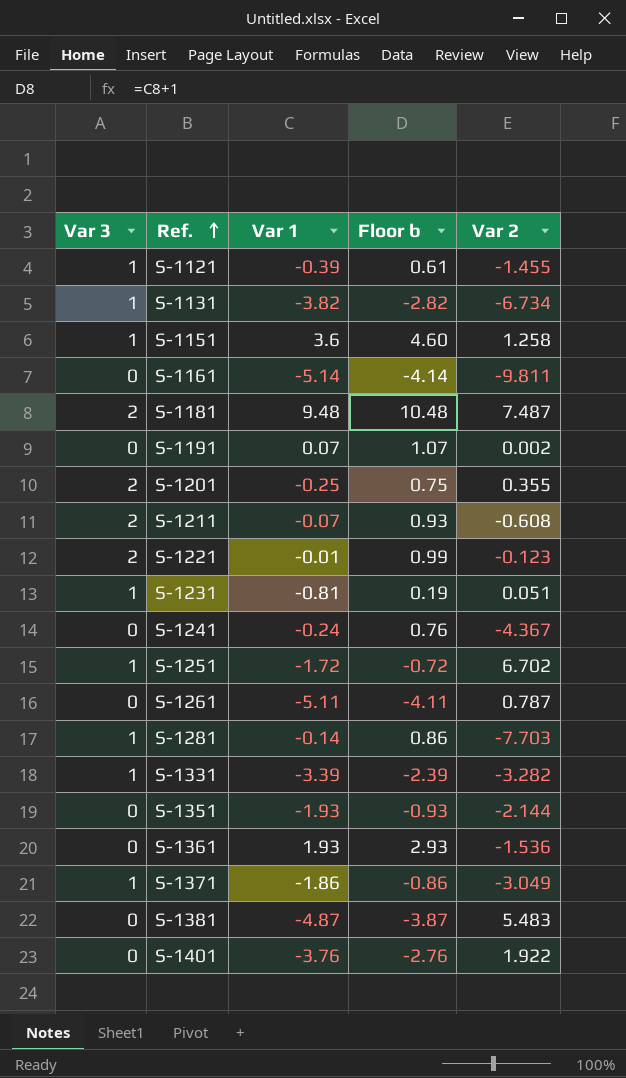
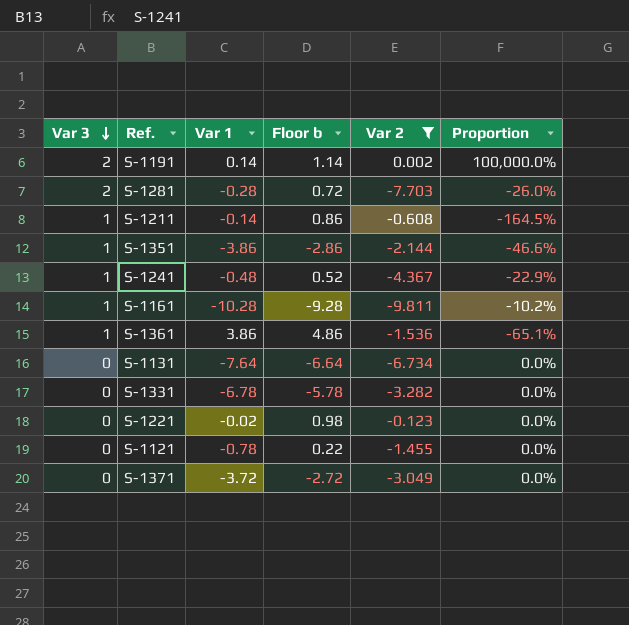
filter: none -> Var 2 <= 0.002
row order: Ref. ascending -> Var 3 descending
column Proportion | formula: none -> [Var 3] / [Var 2]
S-1191 | Var 3: 0 -> 2
S-1191 | Var 1: 0.07 -> 0.14
S-1191 | Floor b: 1.07 -> 1.14
S-1281 | Var 3: 1 -> 2
S-1281 | Var 1: -0.14 -> -0.28
S-1281 | Floor b: 0.86 -> 0.72
S-1211 | Var 3: 2 -> 1
S-1211 | Var 1: -0.07 -> -0.14
S-1211 | Floor b: 0.93 -> 0.86
S-1351 | Var 3: 0 -> 1
S-1351 | Var 1: -1.93 -> -3.86
S-1351 | Floor b: -0.93 -> -2.86
S-1241 | Var 3: 0 -> 1
S-1241 | Var 1: -0.24 -> -0.48
S-1241 | Floor b: 0.76 -> 0.52
S-1161 | Var 3: 0 -> 1
S-1161 | Var 1: -5.14 -> -10.28
S-1161 | Floor b: -4.14 -> -9.28
S-1361 | Var 3: 0 -> 1
S-1361 | Var 1: 1.93 -> 3.86
S-1361 | Floor b: 2.93 -> 4.86
S-1131 | Var 3: 1 -> 0
S-1131 | Var 1: -3.82 -> -7.64
S-1131 | Floor b: -2.82 -> -6.64
S-1331 | Var 3: 1 -> 0
S-1331 | Var 1: -3.39 -> -6.78
S-1331 | Floor b: -2.39 -> -5.78
S-1221 | Var 3: 2 -> 0
S-1221 | Var 1: -0.01 -> -0.02
S-1221 | Floor b: 0.99 -> 0.98
S-1121 | Var 3: 1 -> 0
S-1121 | Var 1: -0.39 -> -0.78
S-1121 | Floor b: 0.61 -> 0.22
S-1371 | Var 3: 1 -> 0
S-1371 | Var 1: -1.86 -> -3.72
S-1371 | Floor b: -0.86 -> -2.72

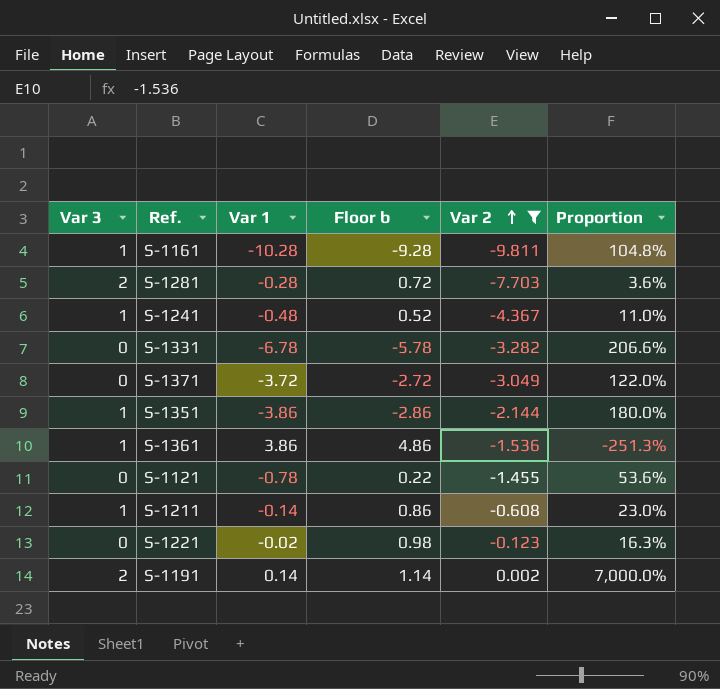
row order: Var 3 descending -> Var 2 ascending
column Proportion | formula: [Var 3] / [Var 2] -> [Var 1] / [Var 2]
row S-1131: 0 | -7.64 | -6.64 | -6.734 | 0.0% -> none

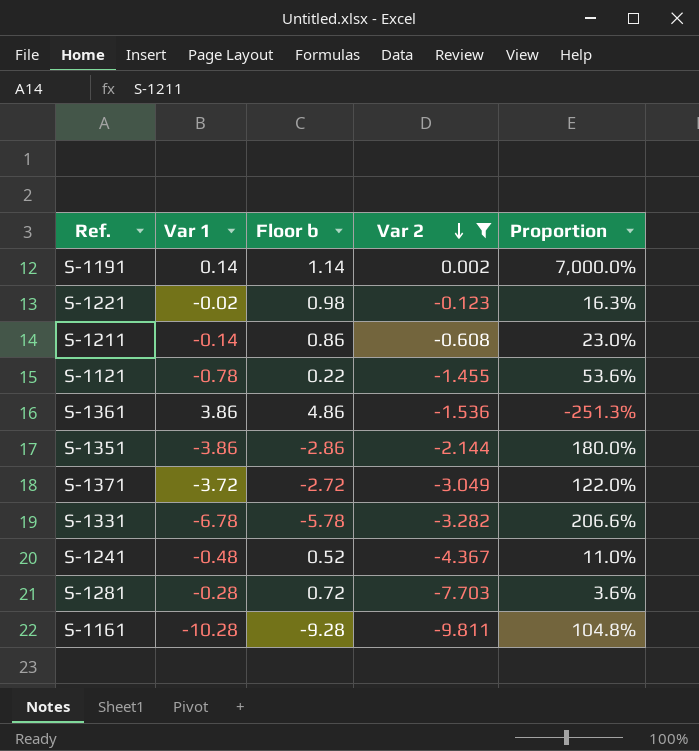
row order: Var 2 ascending -> Var 2 descending
column Var 3 | position: 1 -> none

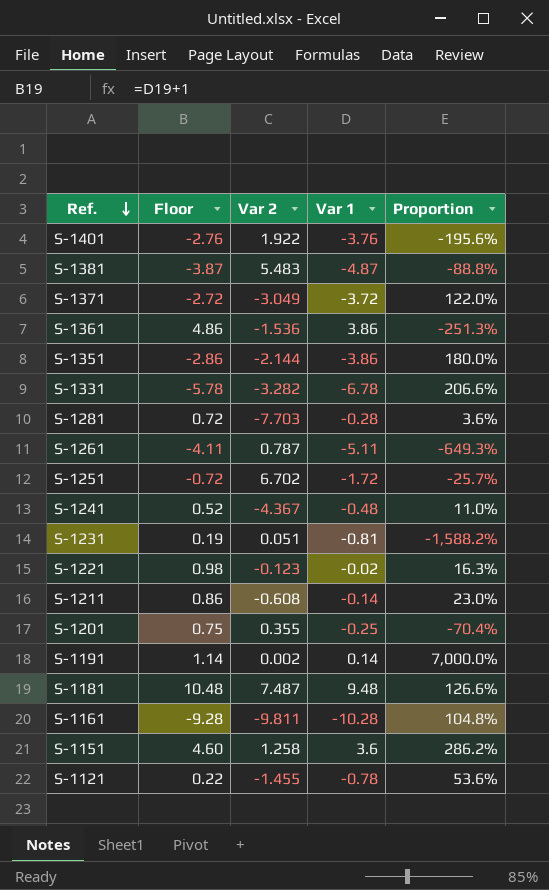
filter: Var 2 <= 0.002 -> none
row order: Var 2 descending -> Ref. descending
column name: Floor b -> Floor
column Var 1 | position: 2 -> 4

